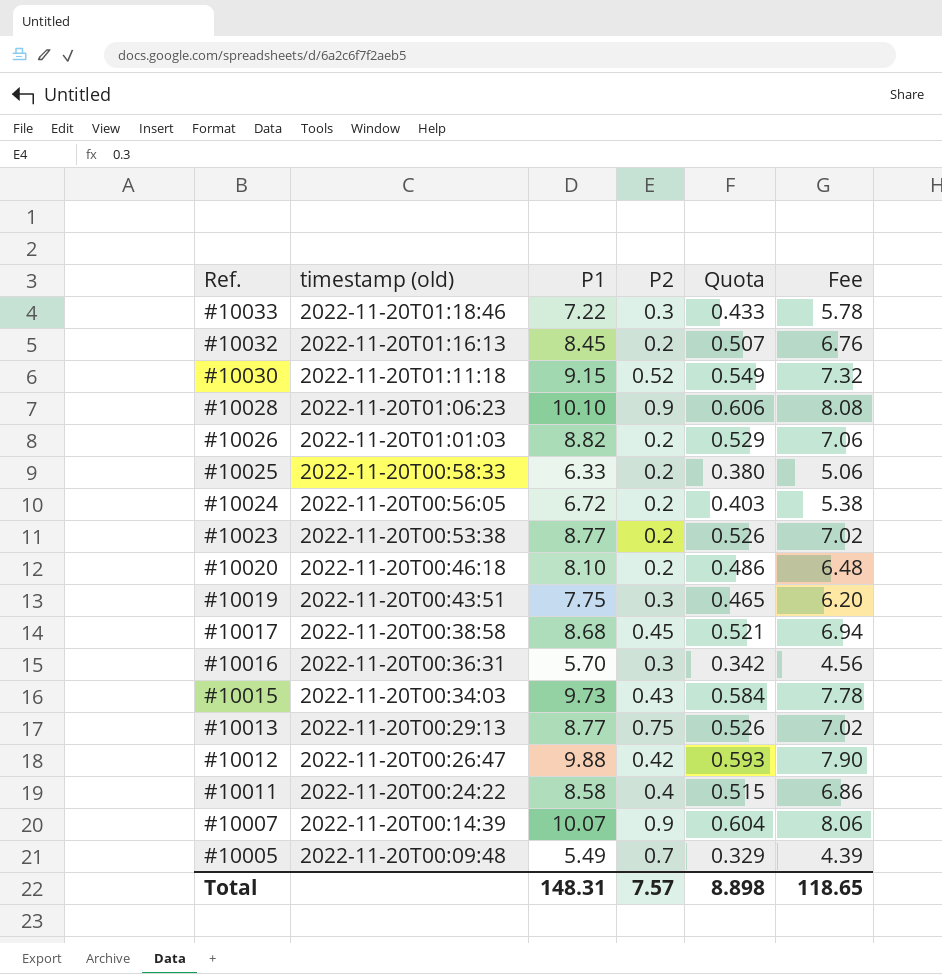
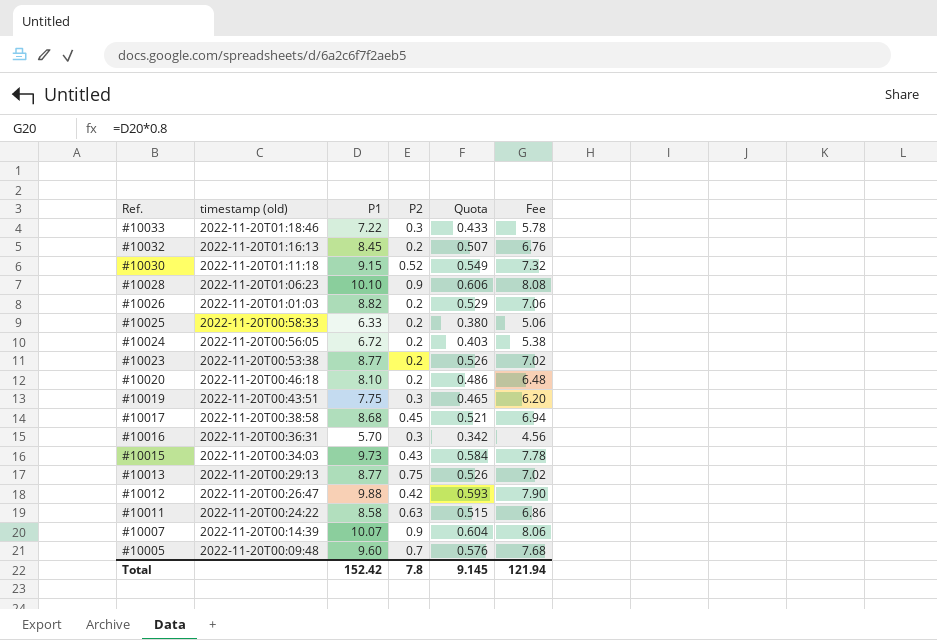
#10011 | P2: 0.4 -> 0.63
#10005 | P1: 5.49 -> 9.60
#10005 | Quota: 0.329 -> 0.576
#10005 | Fee: 4.39 -> 7.68
Total | P1: 148.31 -> 152.42
Total | P2: 7.57 -> 7.8
Total | Quota: 8.898 -> 9.145
Total | Fee: 118.65 -> 121.94

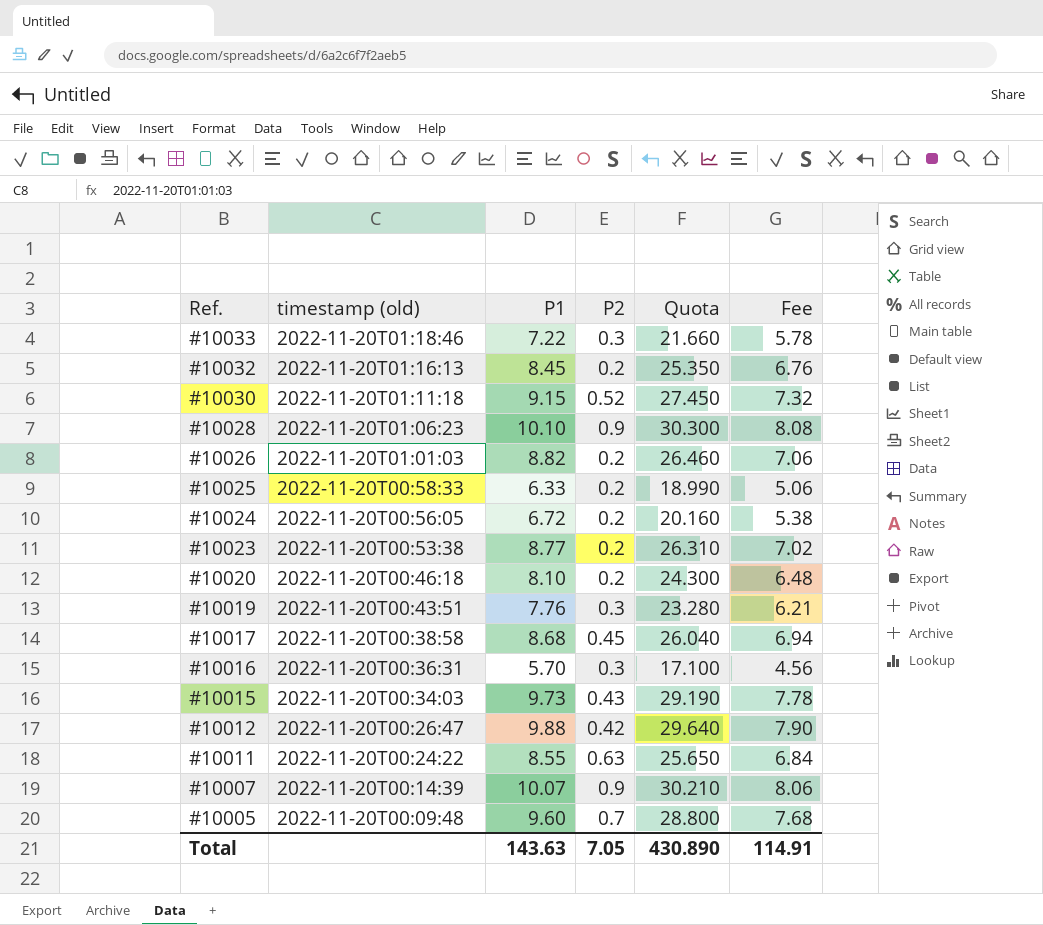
column Quota | formula: [P1] * 0.06 -> [P1] * 3
row #10013: 2022-11-20T00:29:13 | 8.77 | 0.75 | 0.526 | 7.02 -> none
#10019 | P1: 7.75 -> 7.76
#10019 | Fee: 6.20 -> 6.21
#10011 | P1: 8.58 -> 8.55
#10011 | Fee: 6.86 -> 6.84
Total | P1: 152.42 -> 143.63
Total | P2: 7.8 -> 7.05
Total | Quota: 9.145 -> 430.890
Total | Fee: 121.94 -> 114.91

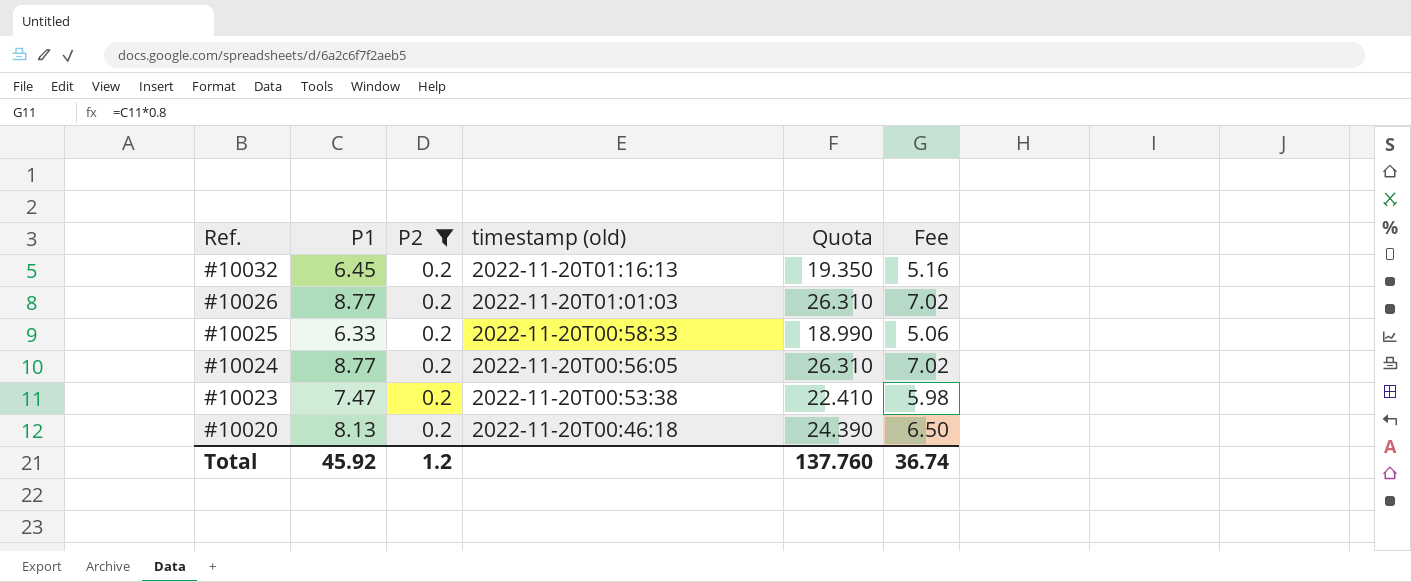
filter: none -> P2 = 0.2
column timestamp (old) | position: 2 -> 4
#10032 | P1: 8.45 -> 6.45
#10032 | Quota: 25.350 -> 19.350
#10032 | Fee: 6.76 -> 5.16
#10026 | P1: 8.82 -> 8.77
#10026 | Quota: 26.460 -> 26.310
#10026 | Fee: 7.06 -> 7.02
#10024 | P1: 6.72 -> 8.77
#10024 | Quota: 20.160 -> 26.310
#10024 | Fee: 5.38 -> 7.02
#10023 | P1: 8.77 -> 7.47
#10023 | Quota: 26.310 -> 22.410
#10023 | Fee: 7.02 -> 5.98
#10020 | P1: 8.10 -> 8.13
#10020 | Quota: 24.300 -> 24.390
#10020 | Fee: 6.48 -> 6.50
Total | P1: 143.63 -> 45.92
Total | P2: 7.05 -> 1.2
Total | Quota: 430.890 -> 137.760
Total | Fee: 114.91 -> 36.74

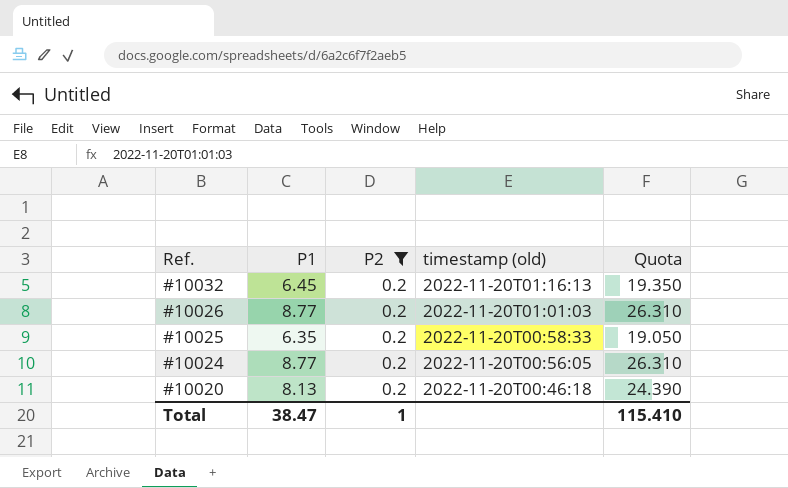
column Fee | formula: [P1] * 0.8 -> none
row #10023: 7.47 | 0.2 | 2022-11-20T00:53:38 | 22.410 | 5.98 -> none
#10025 | P1: 6.33 -> 6.35
#10025 | Quota: 18.990 -> 19.050
Total | P1: 45.92 -> 38.47
Total | P2: 1.2 -> 1
Total | Quota: 137.760 -> 115.410

